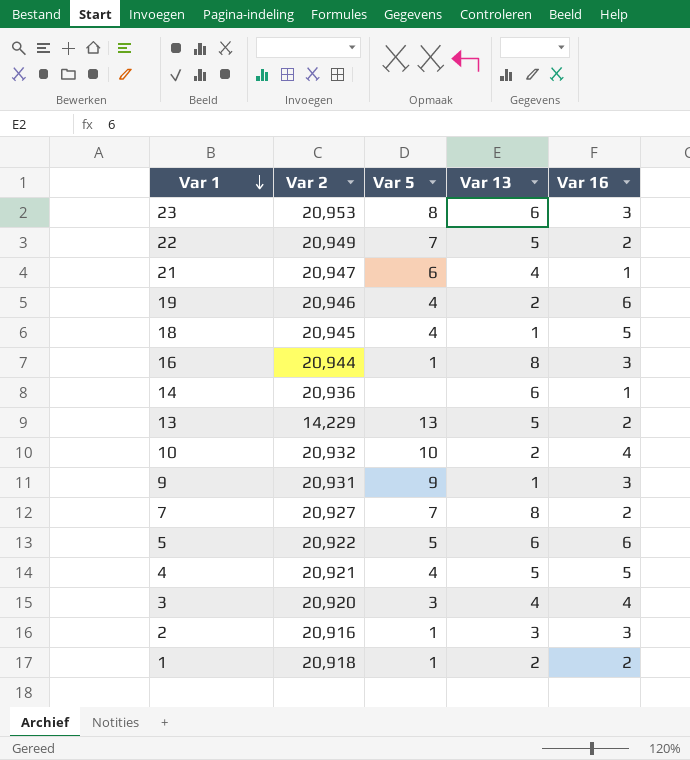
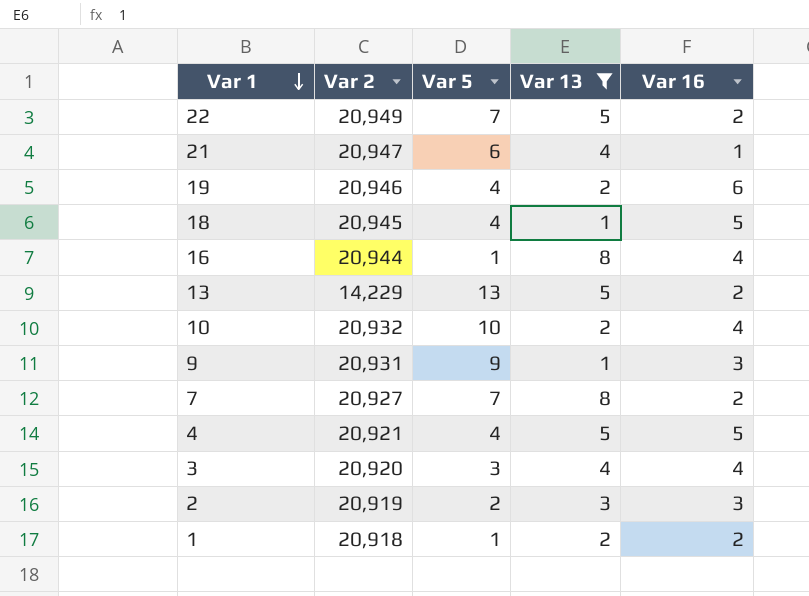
filter: none -> Var 13 != 6
16 | Var 16: 3 -> 4
2 | Var 2: 20,916 -> 20,919
2 | Var 5: 1 -> 2

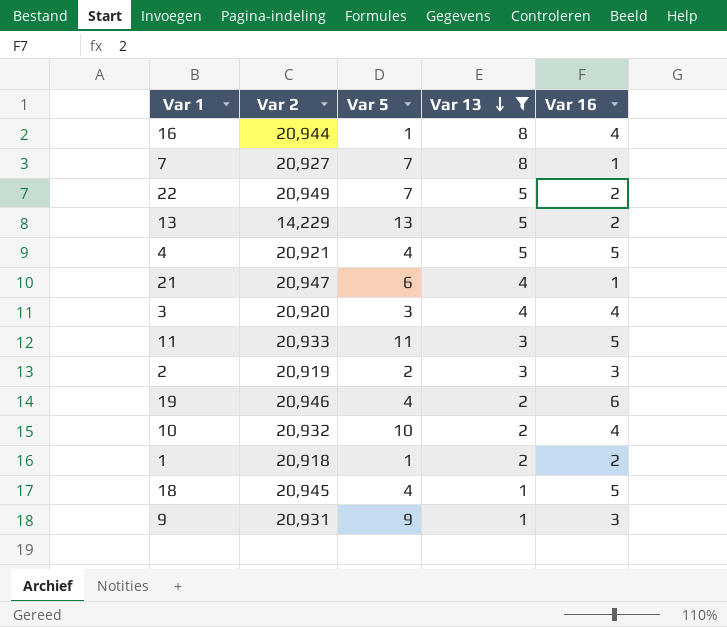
row order: Var 1 descending -> Var 13 descending
7 | Var 16: 2 -> 1
row 11: none -> 20,933 | 11 | 3 | 5

